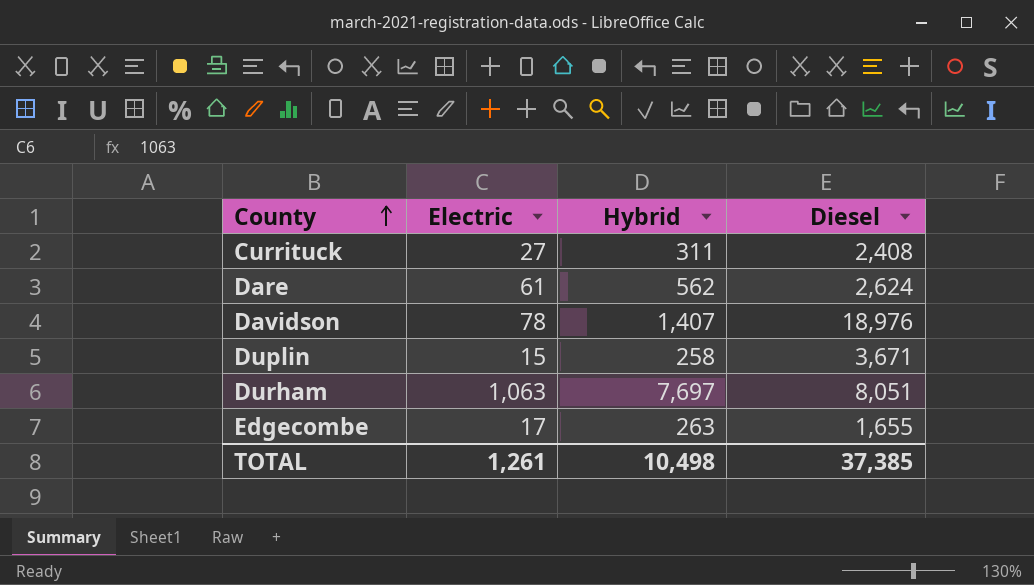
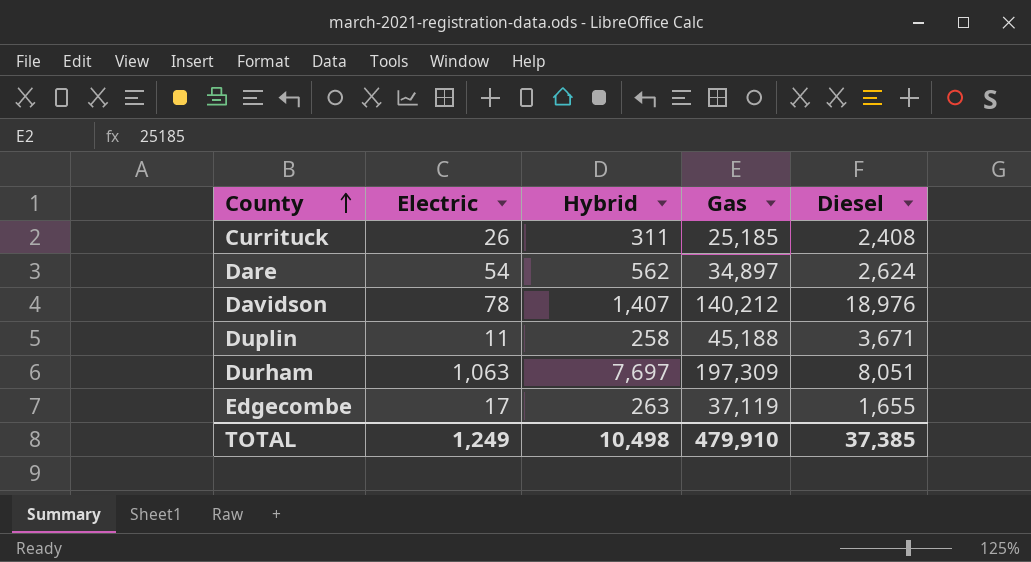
column Gas | position: none -> 4
Currituck | Electric: 27 -> 26
Dare | Electric: 61 -> 54
Duplin | Electric: 15 -> 11
TOTAL | Electric: 1,261 -> 1,249

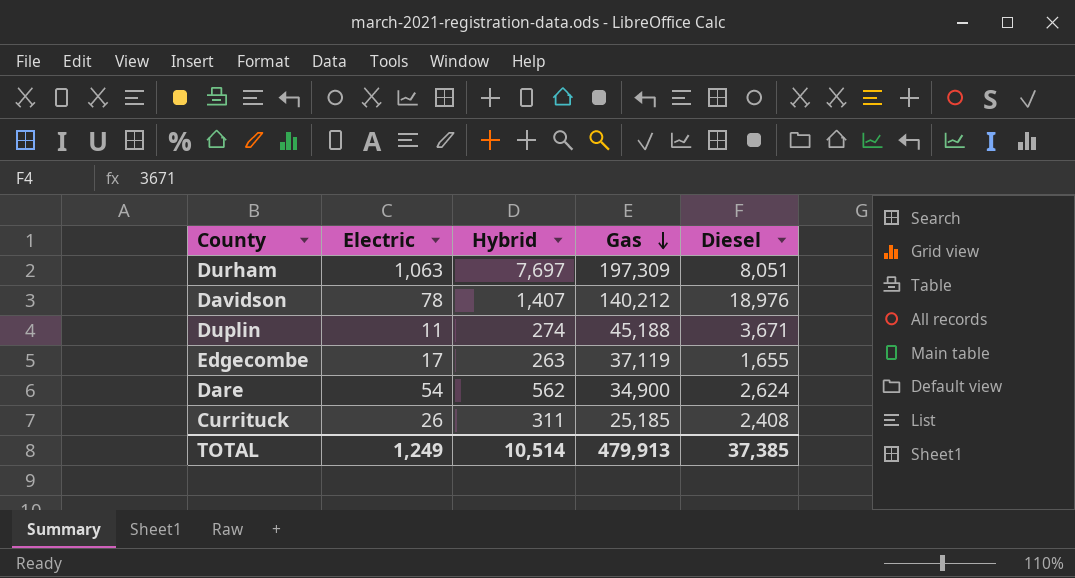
row order: County ascending -> Gas descending
Duplin | Hybrid: 258 -> 274
Dare | Gas: 34,897 -> 34,900
TOTAL | Hybrid: 10,498 -> 10,514
TOTAL | Gas: 479,910 -> 479,913

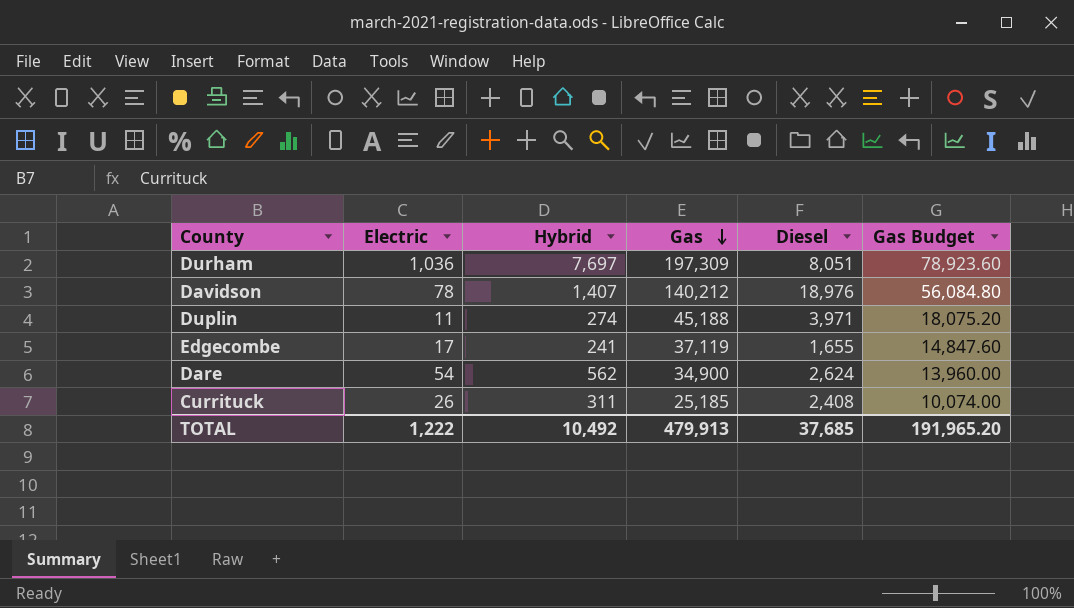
column Gas Budget | formula: none -> [Gas] * 0.4
Durham | Electric: 1,063 -> 1,036
Duplin | Diesel: 3,671 -> 3,971
Edgecombe | Hybrid: 263 -> 241
TOTAL | Electric: 1,249 -> 1,222
TOTAL | Hybrid: 10,514 -> 10,492
TOTAL | Diesel: 37,385 -> 37,685

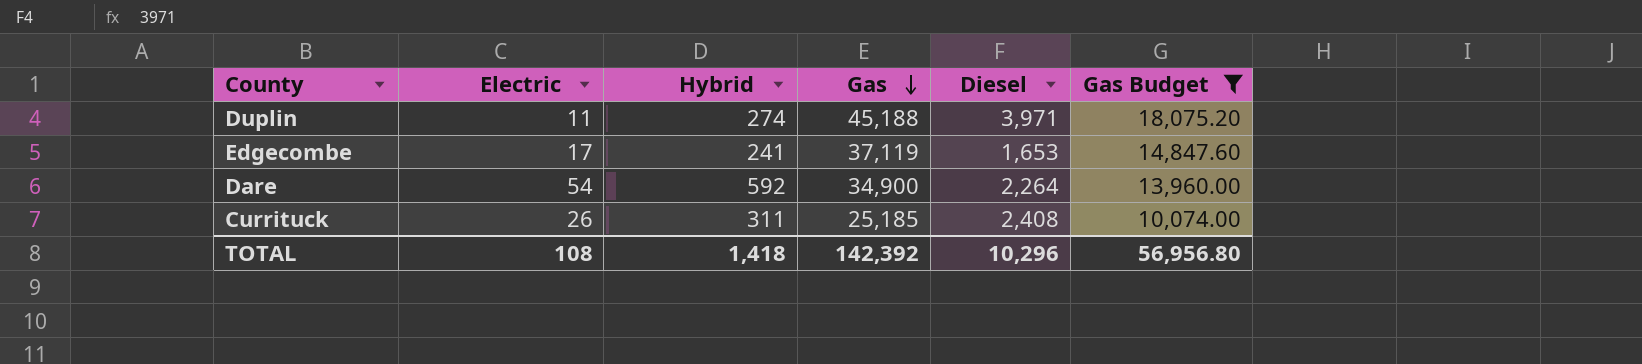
filter: none -> Gas Budget <= 18,075.20
Edgecombe | Diesel: 1,655 -> 1,653
Dare | Hybrid: 562 -> 592
Dare | Diesel: 2,624 -> 2,264
TOTAL | Electric: 1,222 -> 108
TOTAL | Hybrid: 10,492 -> 1,418
TOTAL | Gas: 479,913 -> 142,392
TOTAL | Diesel: 37,685 -> 10,296
TOTAL | Gas Budget: 191,965.20 -> 56,956.80

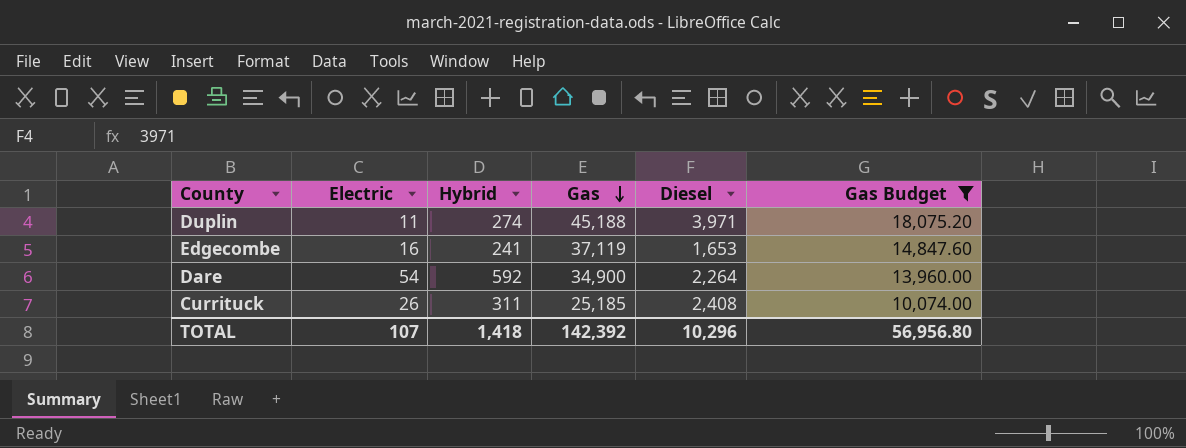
Edgecombe | Electric: 17 -> 16
TOTAL | Electric: 108 -> 107

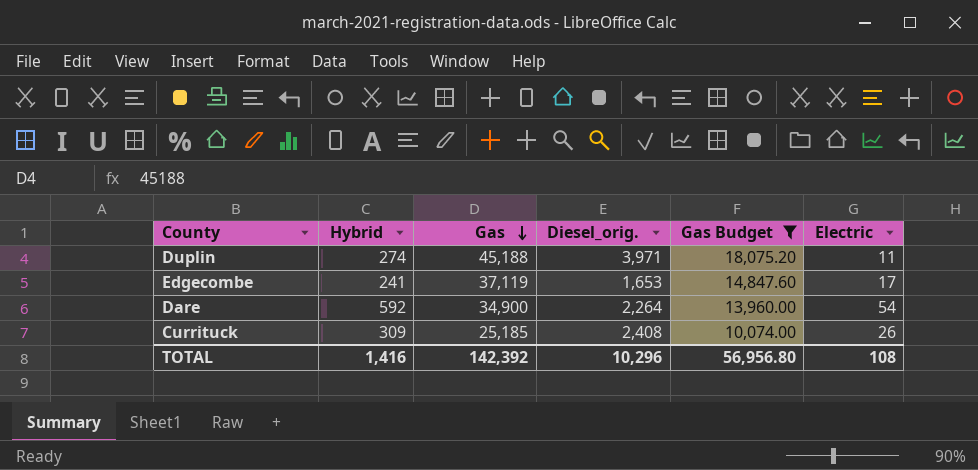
column name: Diesel -> Diesel_orig.
column Electric | position: 2 -> 6
Edgecombe | Electric: 16 -> 17
Currituck | Hybrid: 311 -> 309
TOTAL | Hybrid: 1,418 -> 1,416
TOTAL | Electric: 107 -> 108

